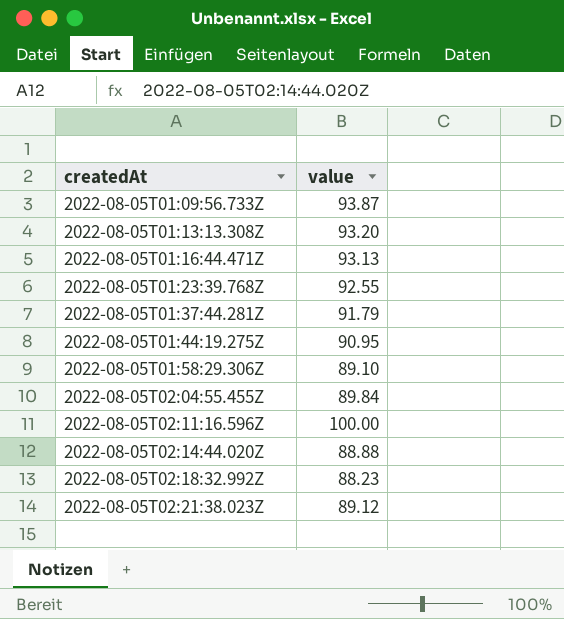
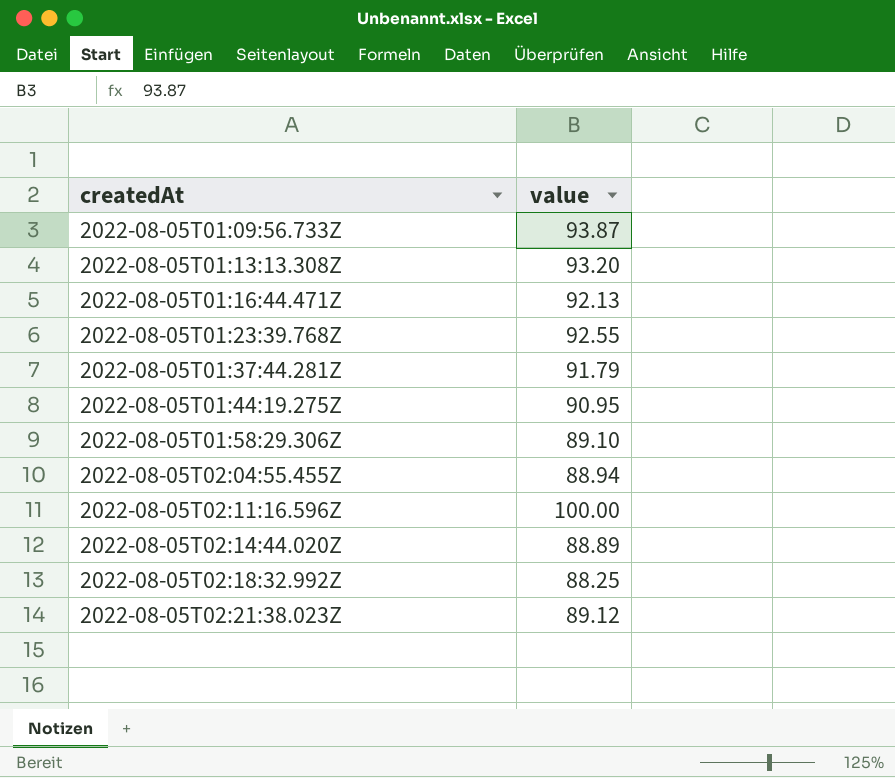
2022-08-05T01:16:44.471Z | value: 93.13 -> 92.13
2022-08-05T02:04:55.455Z | value: 89.84 -> 88.94
2022-08-05T02:14:44.020Z | value: 88.88 -> 88.89
2022-08-05T02:18:32.992Z | value: 88.23 -> 88.25

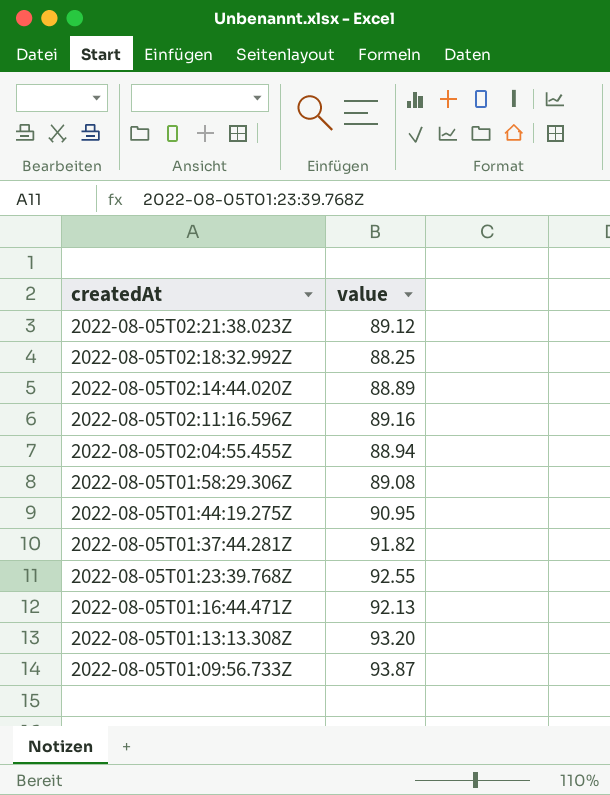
row order: createdAt ascending -> createdAt descending
2022-08-05T02:11:16.596Z | value: 100.00 -> 89.16
2022-08-05T01:58:29.306Z | value: 89.10 -> 89.08
2022-08-05T01:37:44.281Z | value: 91.79 -> 91.82

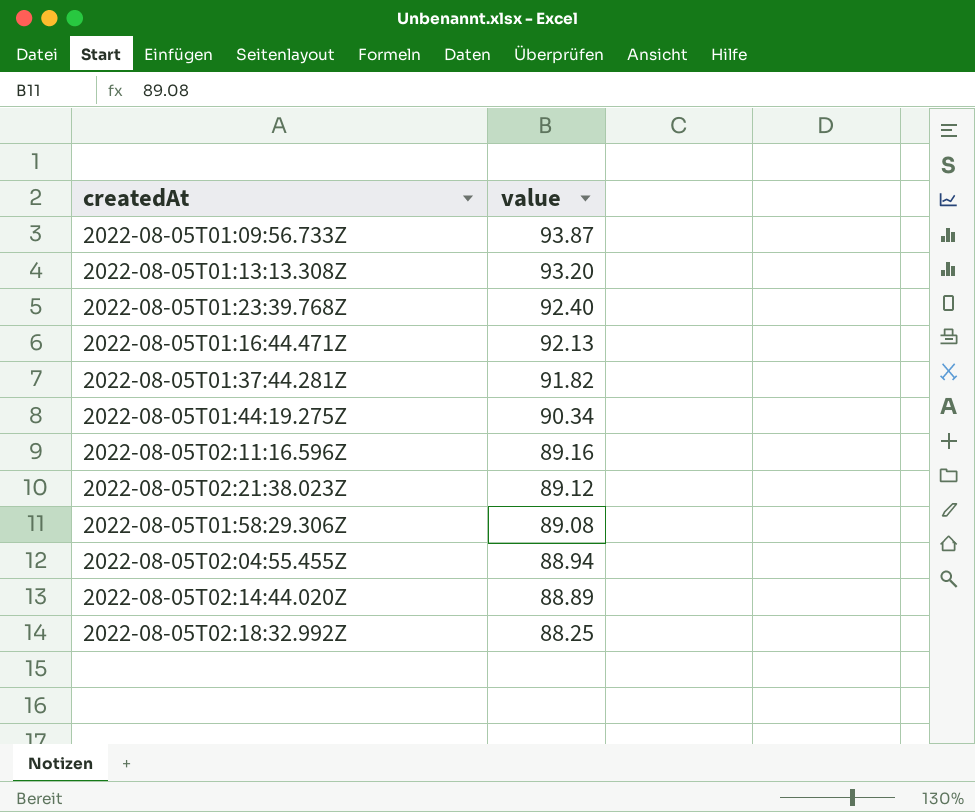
row order: createdAt descending -> value descending
2022-08-05T01:23:39.768Z | value: 92.55 -> 92.40
2022-08-05T01:44:19.275Z | value: 90.95 -> 90.34

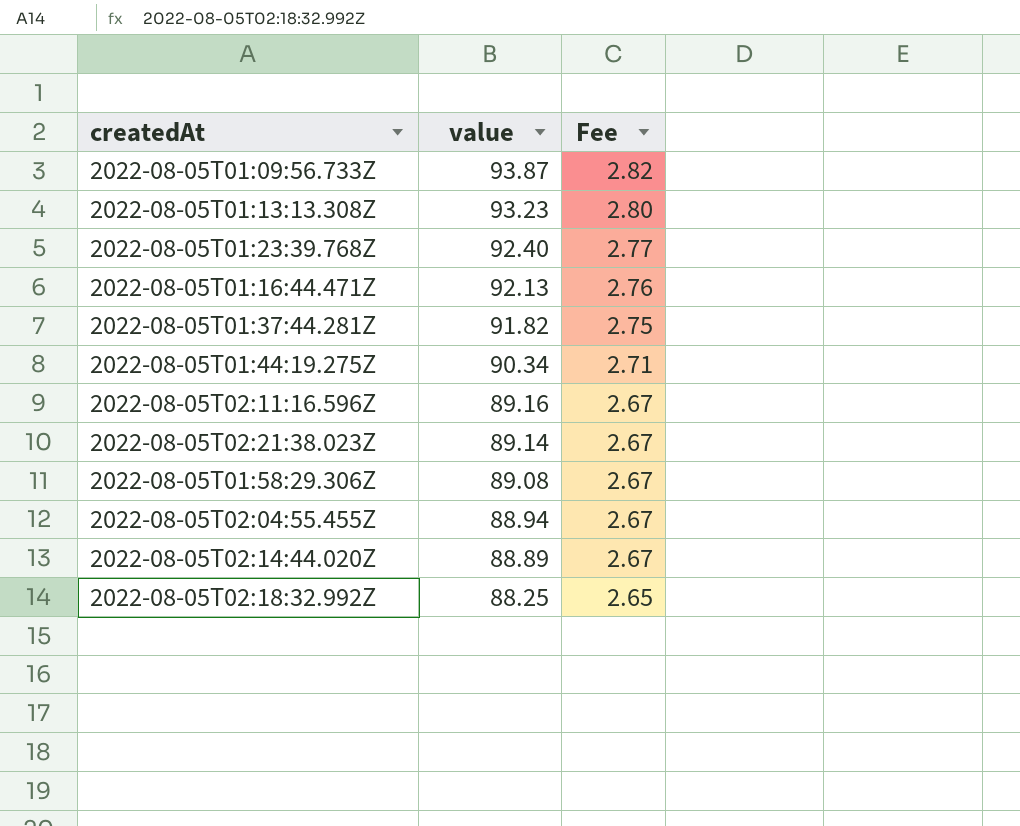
column Fee | formula: none -> [value] * 0.03
2022-08-05T01:13:13.308Z | value: 93.20 -> 93.23
2022-08-05T02:21:38.023Z | value: 89.12 -> 89.14

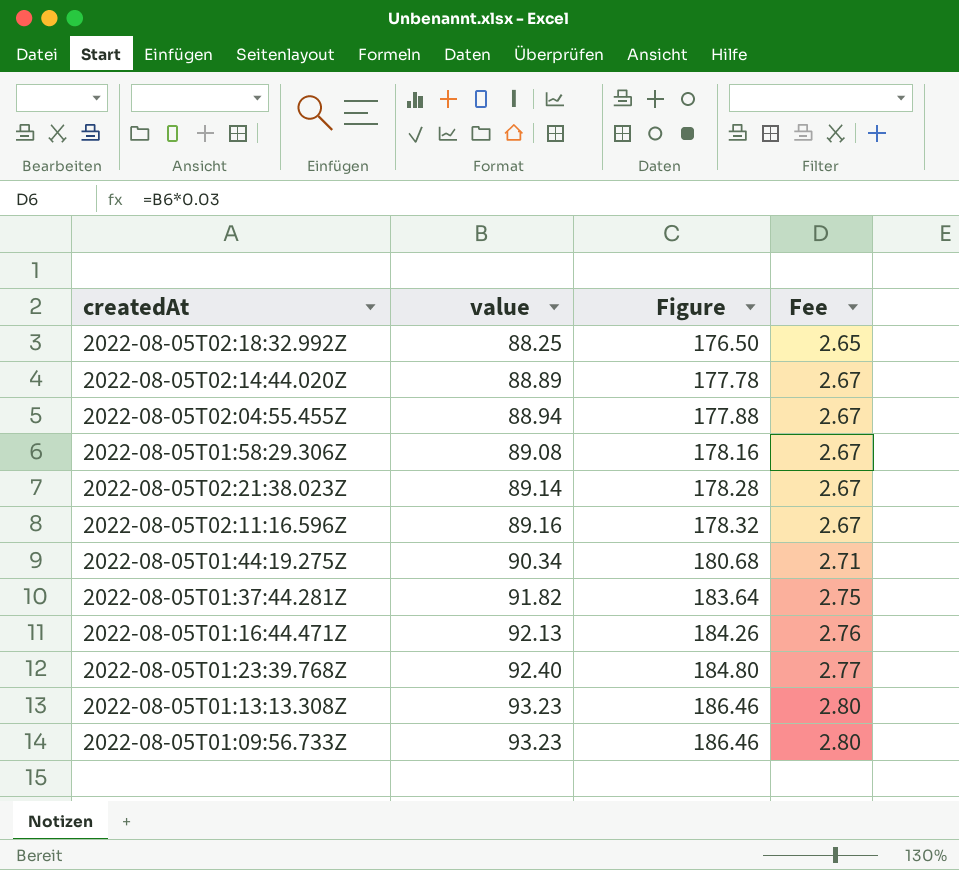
row order: value descending -> value ascending
column Figure | formula: none -> [value] * 2
2022-08-05T01:09:56.733Z | value: 93.87 -> 93.23
2022-08-05T01:09:56.733Z | Fee: 2.82 -> 2.80

